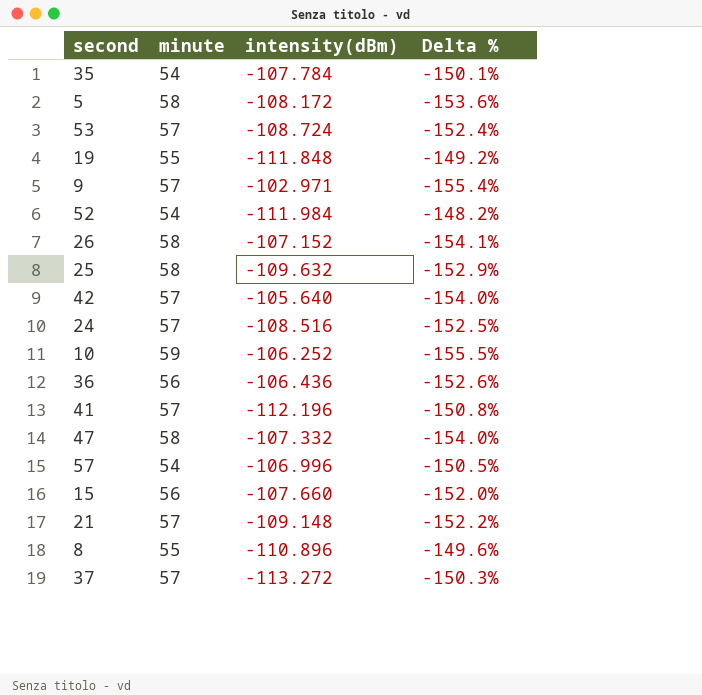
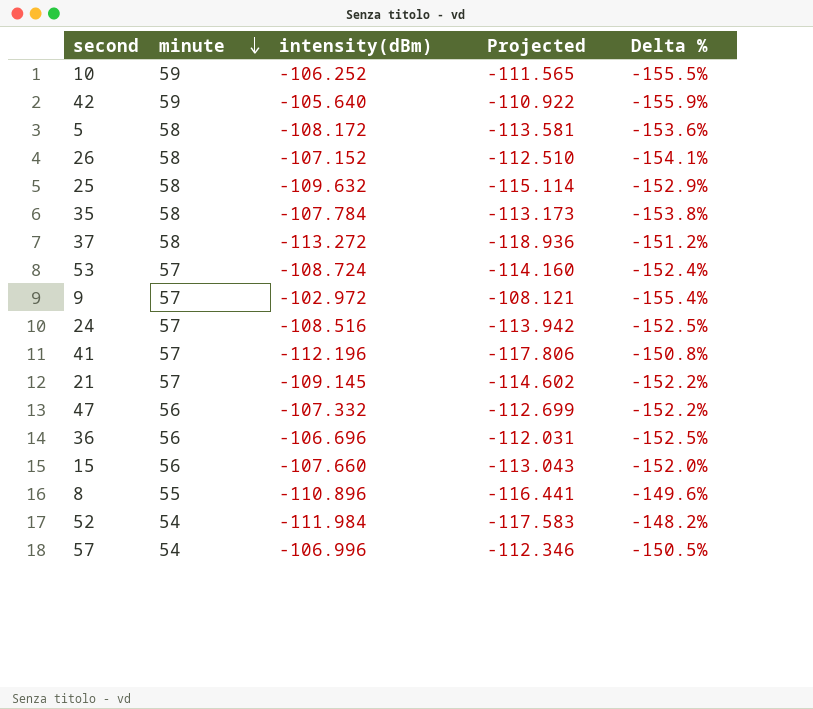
row order: none -> minute descending
column Projected | formula: none -> [intensity(dBm)] * 1.05
row 19: 55 | -111.848 | -149.2% -> none
42 | minute: 57 -> 59
42 | Delta %: -154.0% -> -155.9%
35 | minute: 54 -> 58
35 | Delta %: -150.1% -> -153.8%
37 | minute: 57 -> 58
37 | Delta %: -150.3% -> -151.2%
9 | intensity(dBm): -102.971 -> -102.972
21 | intensity(dBm): -109.148 -> -109.145
47 | minute: 58 -> 56
47 | Delta %: -154.0% -> -152.2%
36 | intensity(dBm): -106.436 -> -106.696
36 | Delta %: -152.6% -> -152.5%

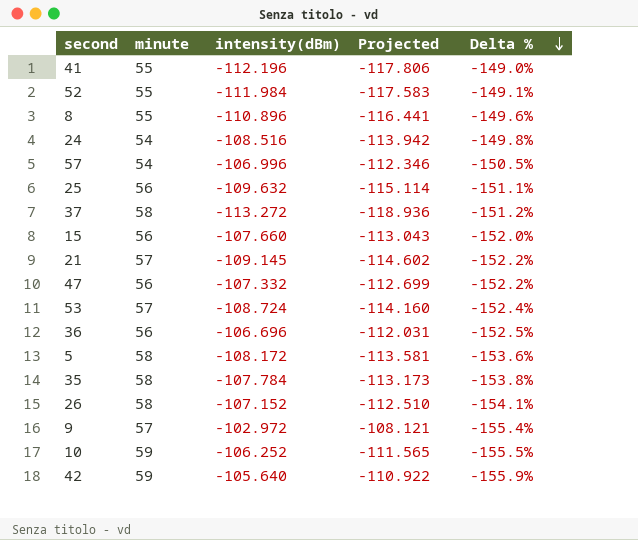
row order: minute descending -> Delta % descending
41 | minute: 57 -> 55
41 | Delta %: -150.8% -> -149.0%
52 | minute: 54 -> 55
52 | Delta %: -148.2% -> -149.1%
24 | minute: 57 -> 54
24 | Delta %: -152.5% -> -149.8%
25 | minute: 58 -> 56
25 | Delta %: -152.9% -> -151.1%

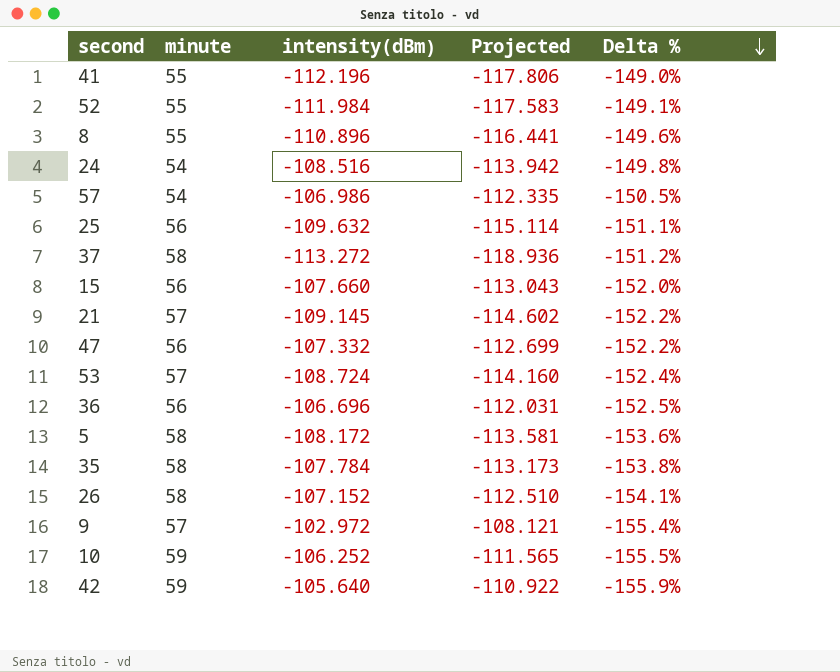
57 | intensity(dBm): -106.996 -> -106.986
57 | Projected: -112.346 -> -112.335

